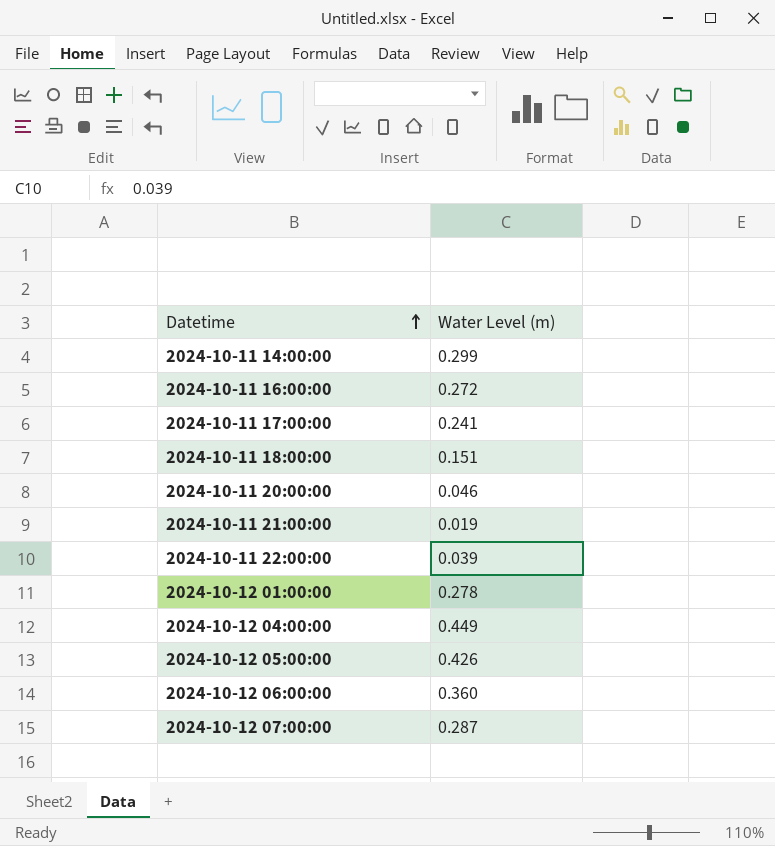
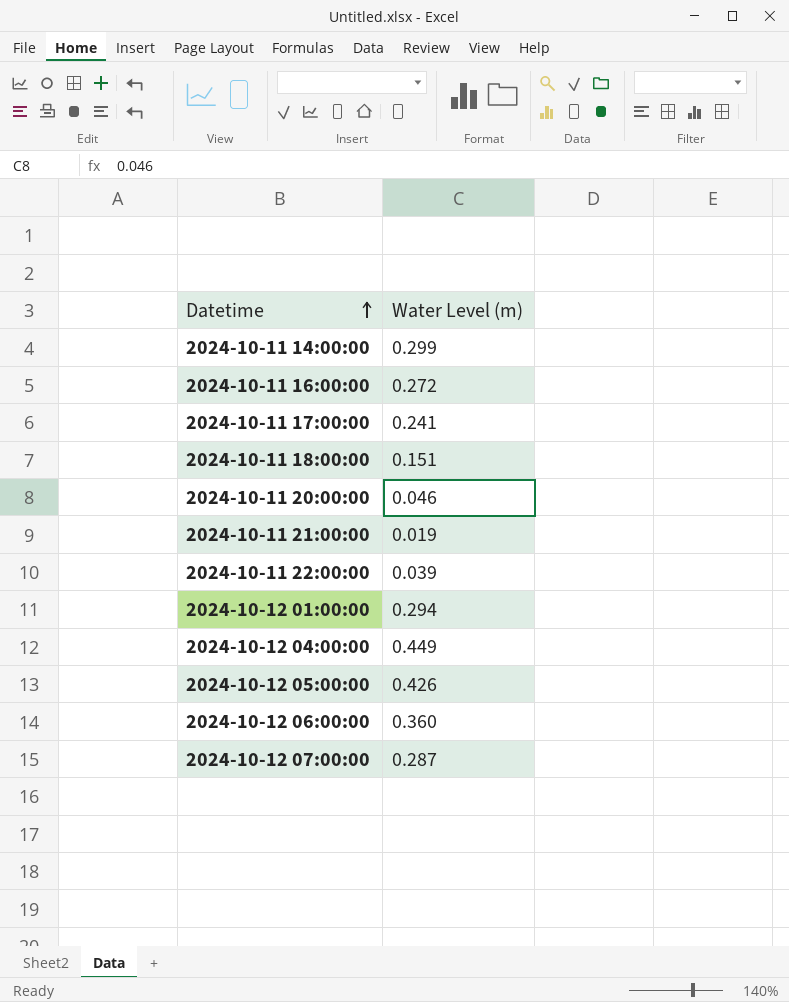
2024-10-12 01:00:00 | Water Level (m): 0.278 -> 0.294

